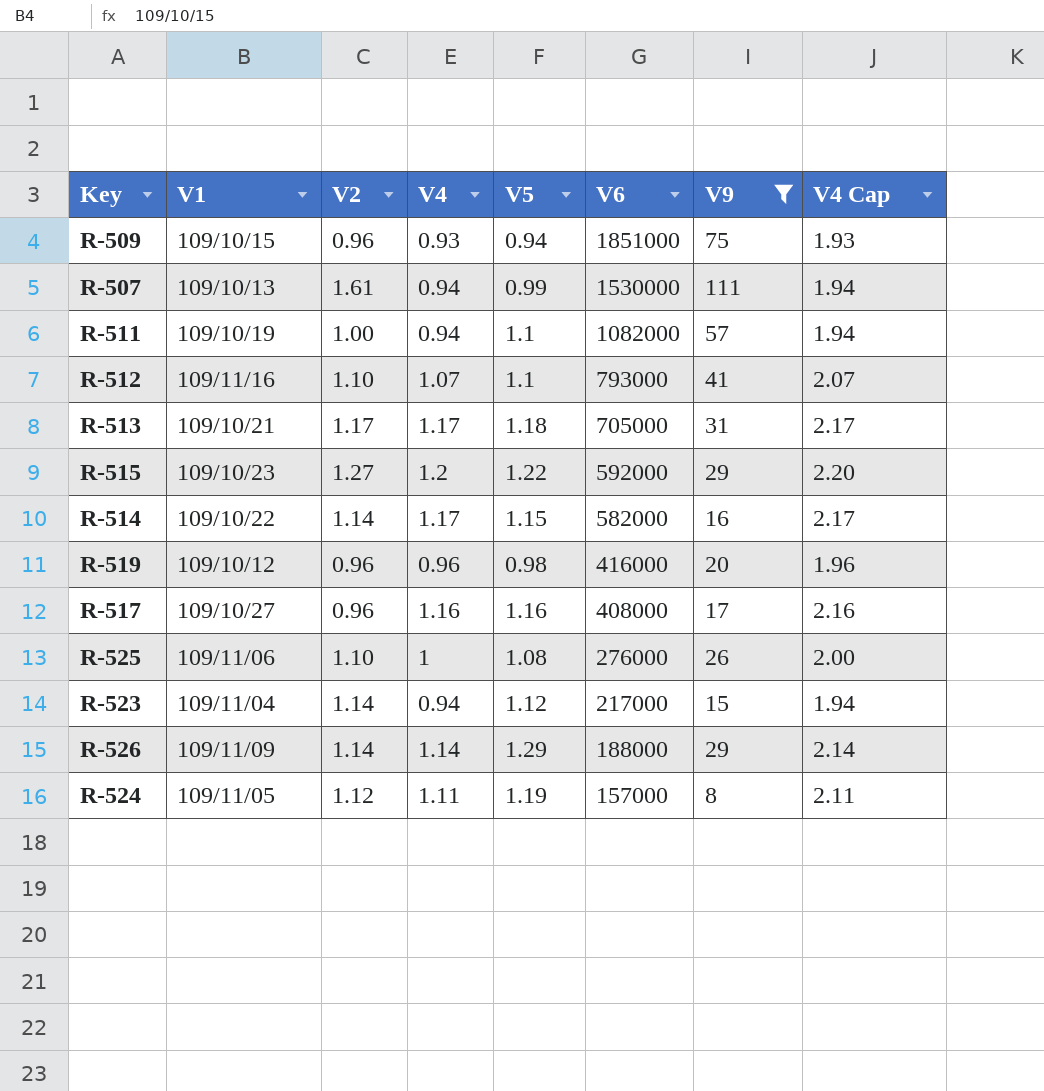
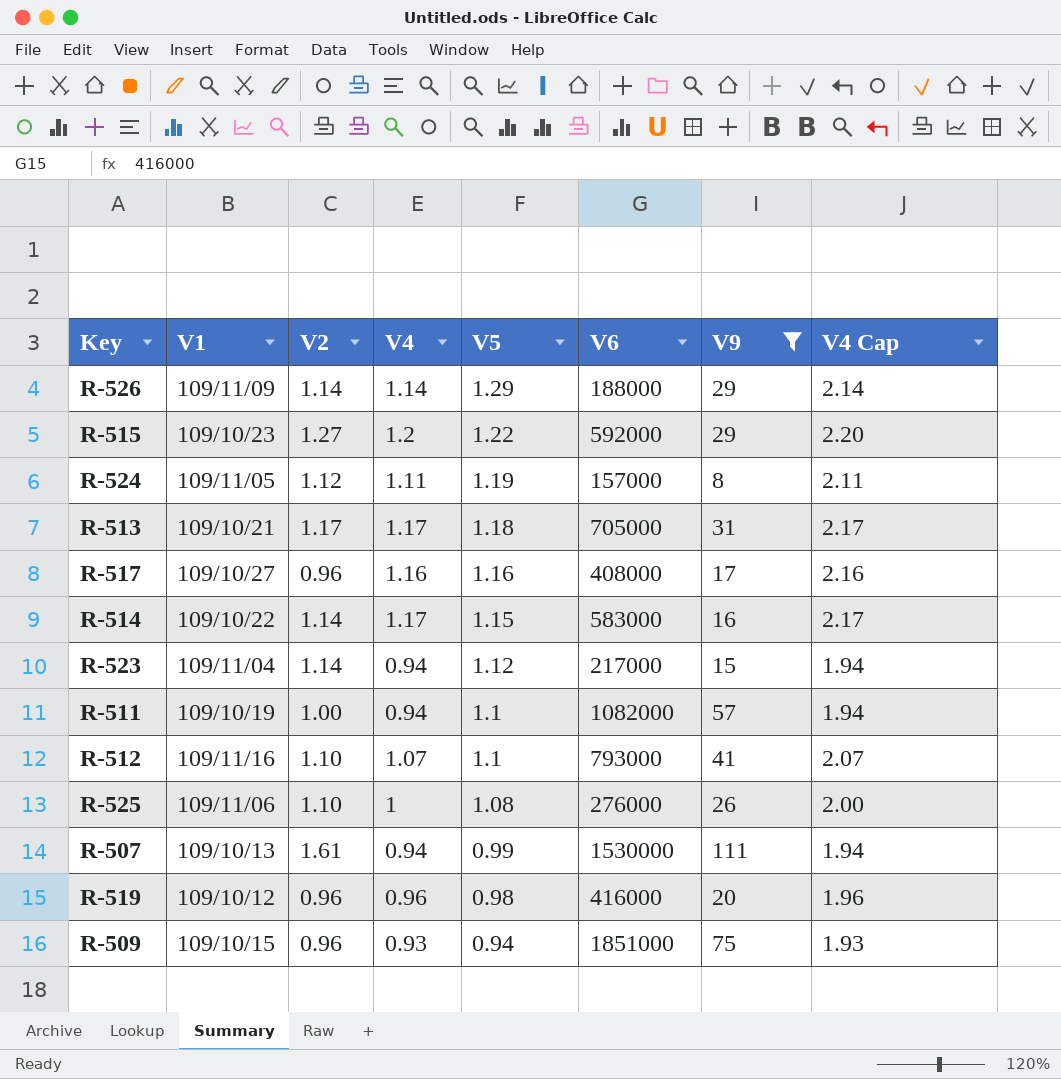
row order: V6 descending -> V5 descending
R-514 | V6: 582000 -> 583000

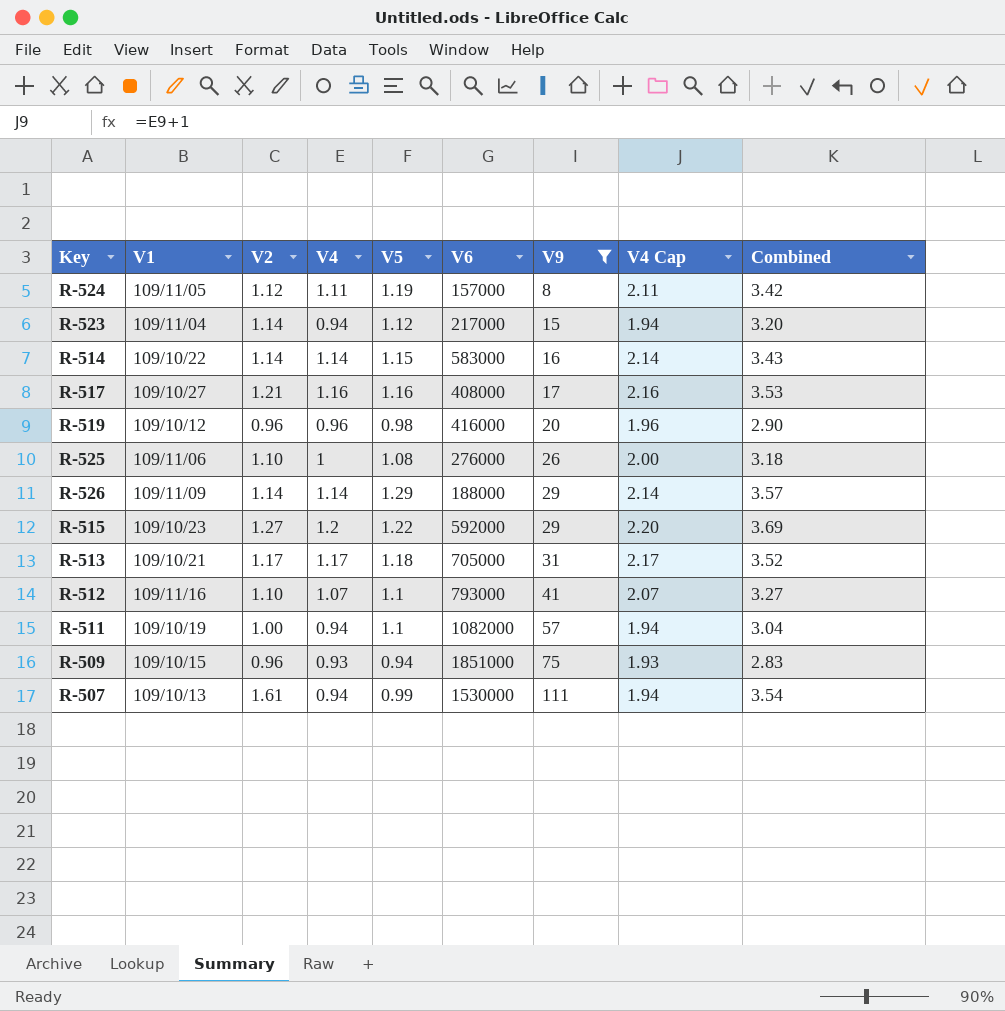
row order: V5 descending -> V9 ascending
column Combined | formula: none -> [V2] + [V4] + [V5]
R-514 | V4: 1.17 -> 1.14
R-514 | V4 Cap: 2.17 -> 2.14
R-517 | V2: 0.96 -> 1.21

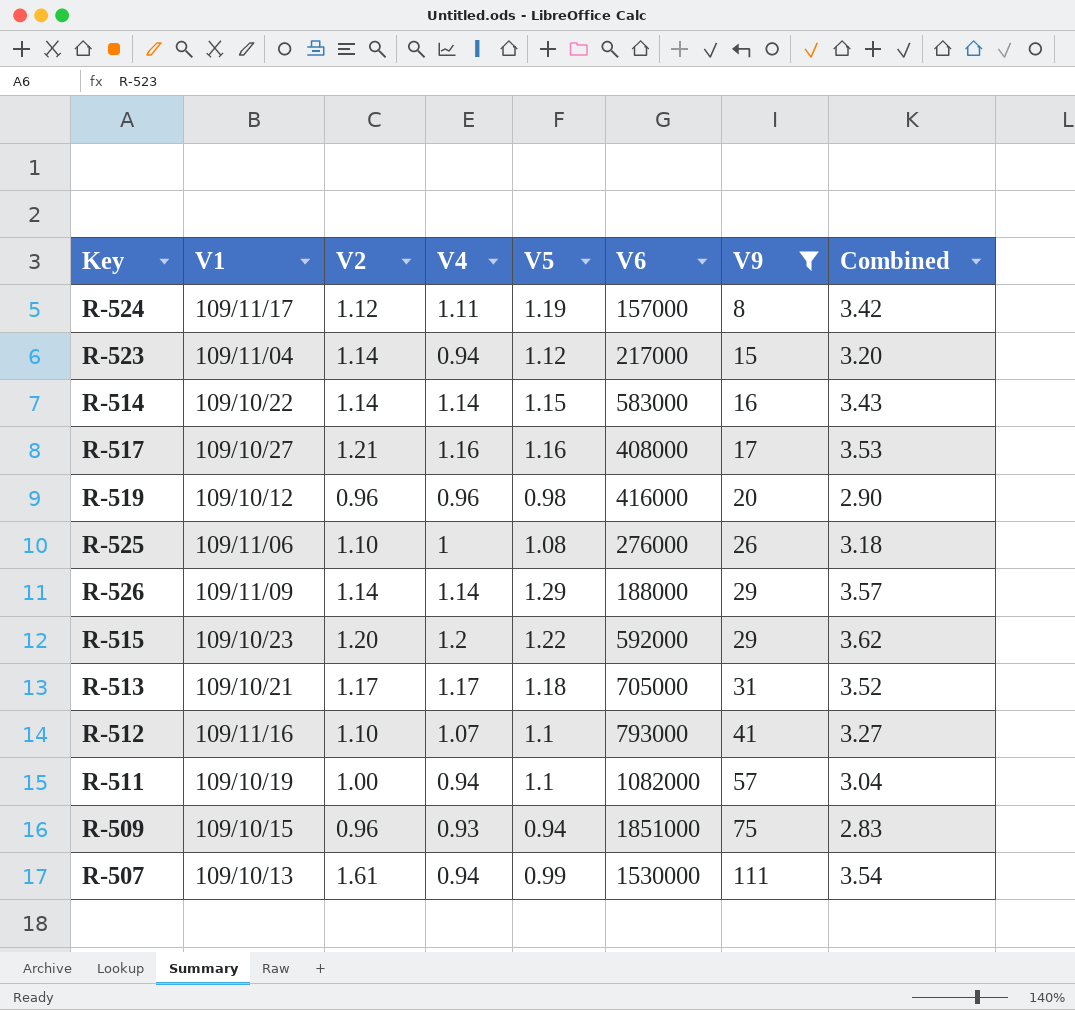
column V4 Cap | formula: [V4] + 1 -> none
R-524 | V1: 109/11/05 -> 109/11/17
R-515 | V2: 1.27 -> 1.20
R-515 | Combined: 3.69 -> 3.62

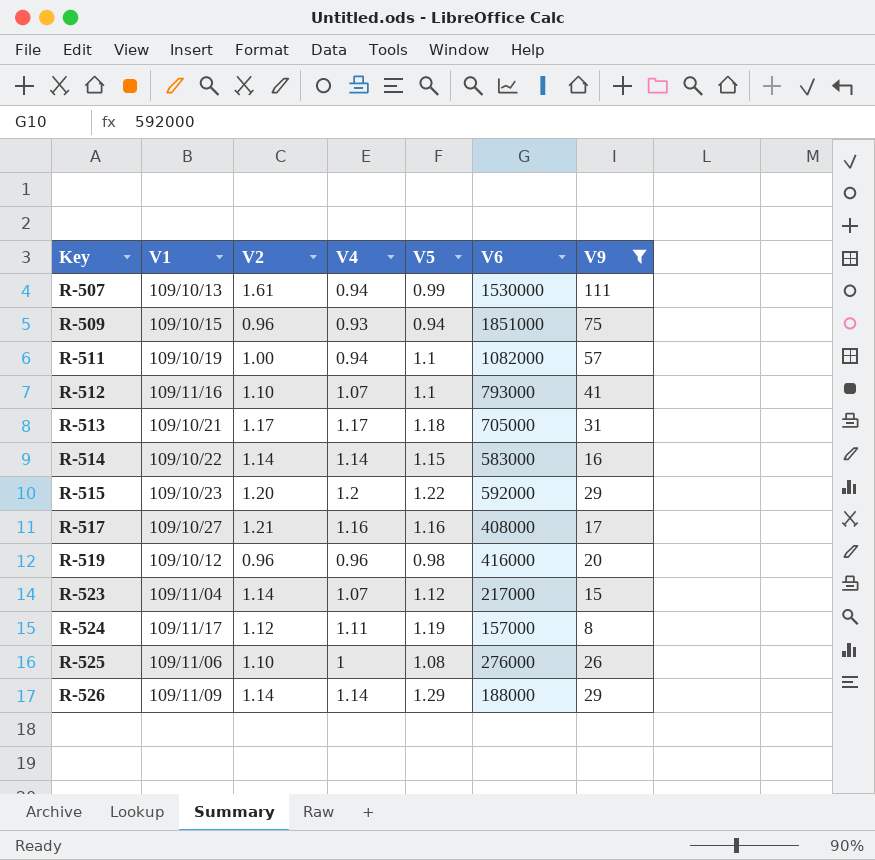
row order: V9 ascending -> Key ascending
column Combined | formula: [V2] + [V4] + [V5] -> none
R-523 | V4: 0.94 -> 1.07

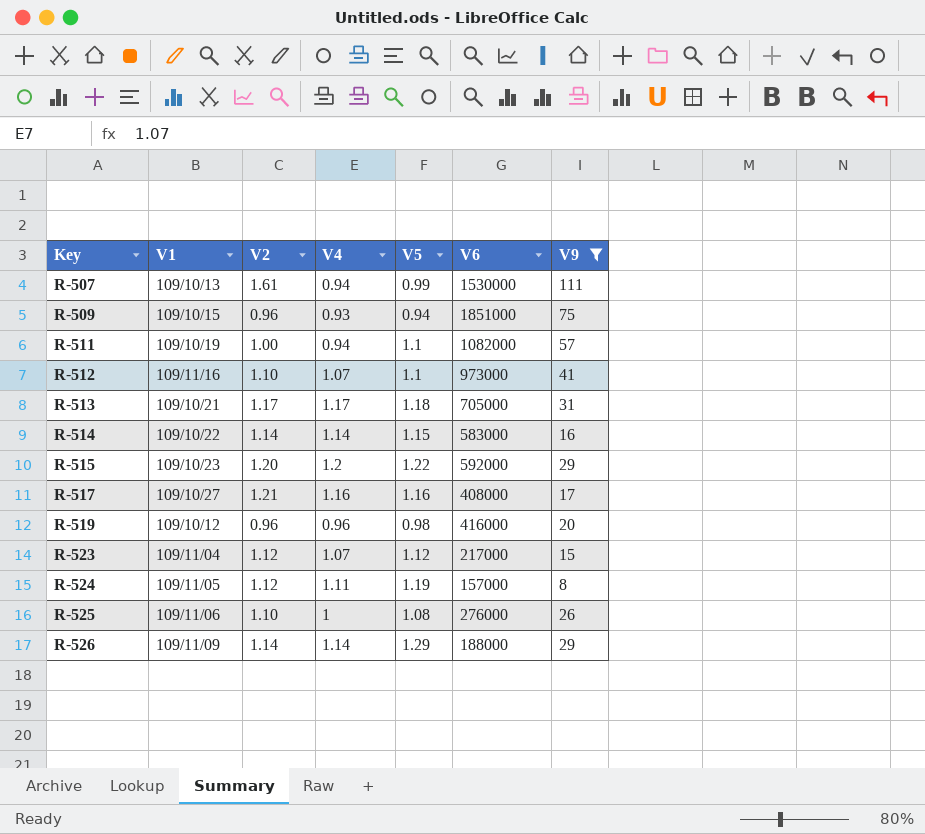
R-512 | V6: 793000 -> 973000
R-523 | V2: 1.14 -> 1.12
R-524 | V1: 109/11/17 -> 109/11/05

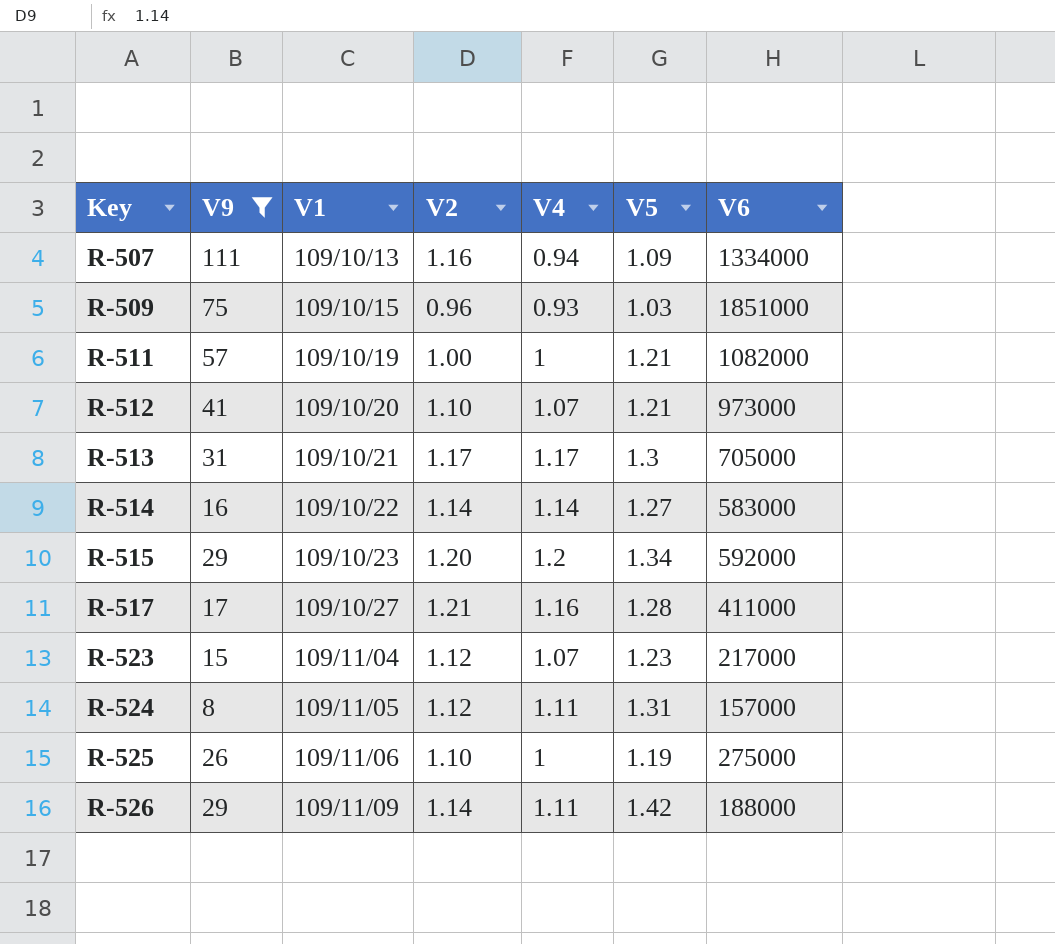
column V9 | position: 7 -> 2
row R-519: 109/10/12 | 0.96 | 0.96 | 0.98 | 416000 | 20 -> none
R-507 | V2: 1.61 -> 1.16
R-507 | V5: 0.99 -> 1.09
R-507 | V6: 1530000 -> 1334000
R-509 | V5: 0.94 -> 1.03
R-511 | V4: 0.94 -> 1
R-511 | V5: 1.1 -> 1.21
R-512 | V1: 109/11/16 -> 109/10/20
R-512 | V5: 1.1 -> 1.21
R-513 | V5: 1.18 -> 1.3
R-514 | V5: 1.15 -> 1.27
R-515 | V5: 1.22 -> 1.34
R-517 | V5: 1.16 -> 1.28
R-517 | V6: 408000 -> 411000
R-523 | V5: 1.12 -> 1.23
R-524 | V5: 1.19 -> 1.31
R-525 | V5: 1.08 -> 1.19
R-525 | V6: 276000 -> 275000
R-526 | V4: 1.14 -> 1.11
R-526 | V5: 1.29 -> 1.42

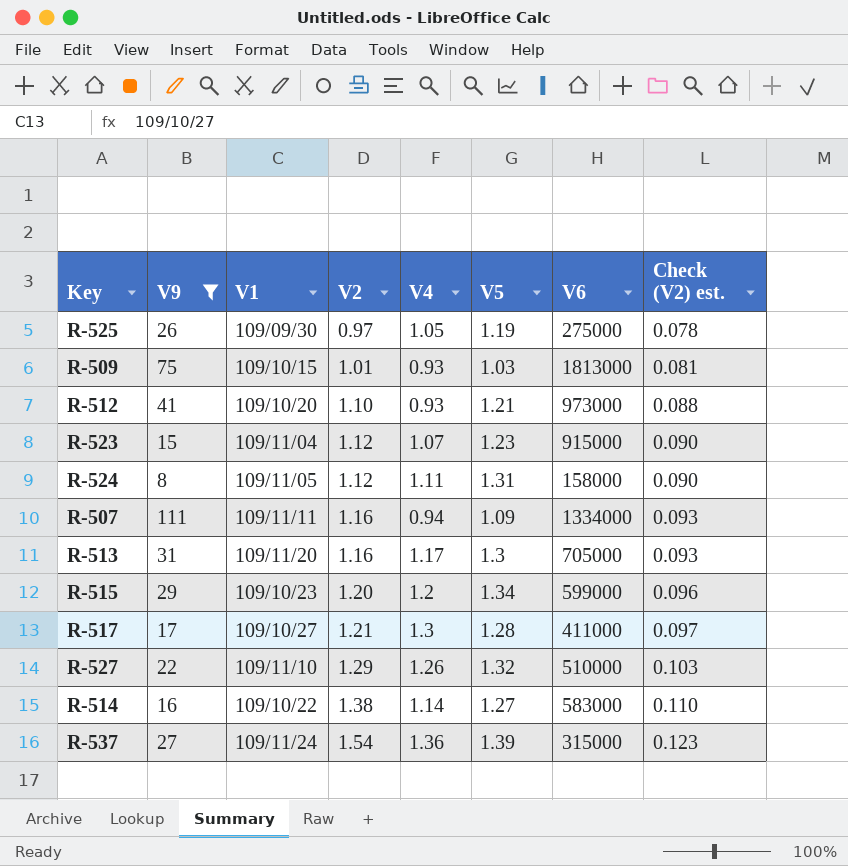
row order: Key ascending -> V2 ascending
column Check (V2) est. | formula: none -> [V2] * 0.08
row R-511: 57 | 109/10/19 | 1.00 | 1 | 1.21 | 1082000 -> none
row R-526: 29 | 109/11/09 | 1.14 | 1.11 | 1.42 | 188000 -> none
R-525 | V1: 109/11/06 -> 109/09/30
R-525 | V2: 1.10 -> 0.97
R-525 | V4: 1 -> 1.05
R-509 | V2: 0.96 -> 1.01
R-509 | V6: 1851000 -> 1813000
R-512 | V4: 1.07 -> 0.93
R-523 | V6: 217000 -> 915000
R-524 | V6: 157000 -> 158000
R-507 | V1: 109/10/13 -> 109/11/11
R-513 | V1: 109/10/21 -> 109/11/20
R-513 | V2: 1.17 -> 1.16
R-515 | V6: 592000 -> 599000
R-517 | V4: 1.16 -> 1.3
row R-527: none -> 22 | 109/11/10 | 1.29 | 1.26 | 1.32 | 510000 | 0.103
R-514 | V2: 1.14 -> 1.38
row R-537: none -> 27 | 109/11/24 | 1.54 | 1.36 | 1.39 | 315000 | 0.123

